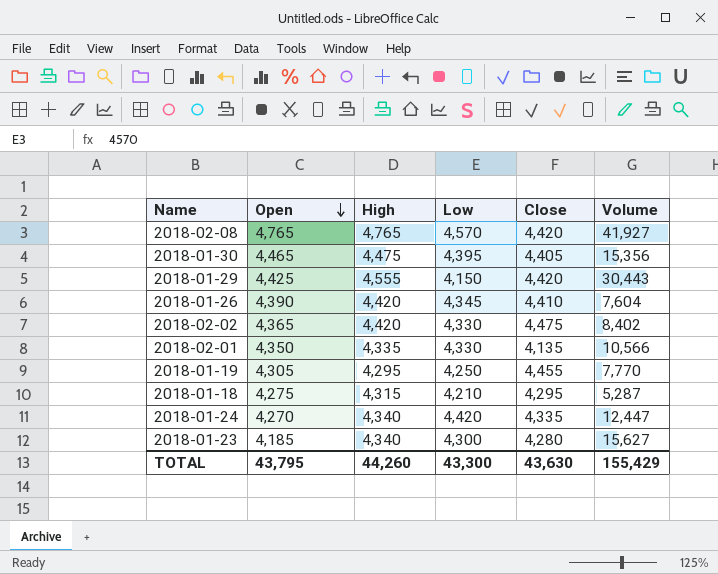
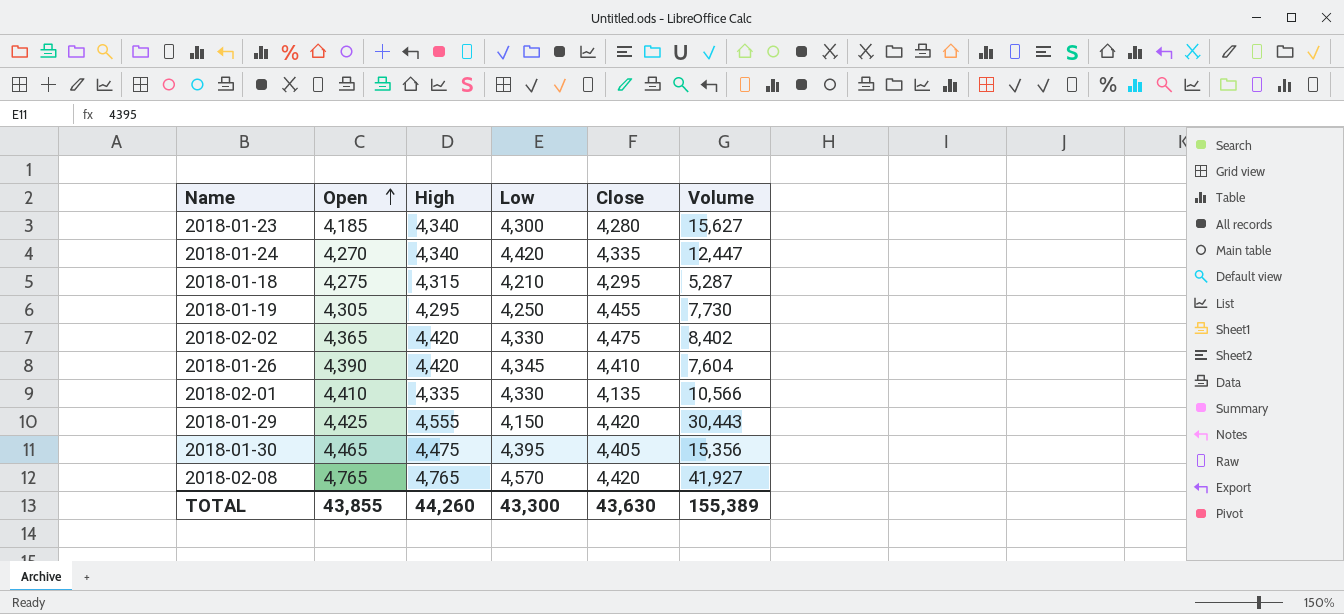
row order: Open descending -> Open ascending
2018-01-19 | Volume: 7,770 -> 7,730
2018-02-01 | Open: 4,350 -> 4,410
TOTAL | Open: 43,795 -> 43,855
TOTAL | Volume: 155,429 -> 155,389

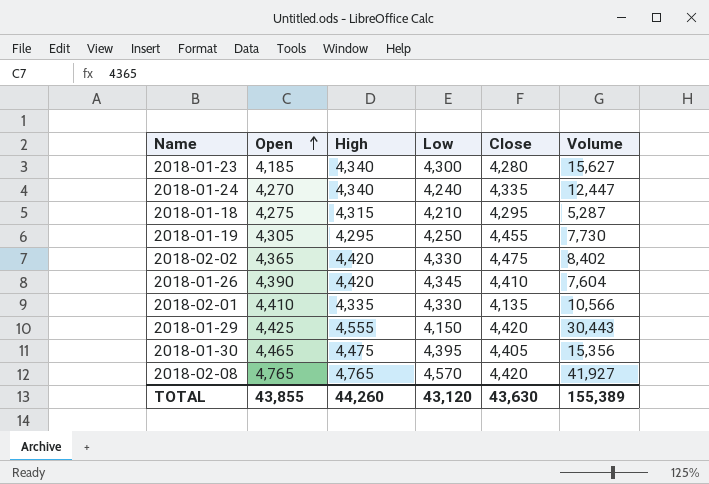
2018-01-24 | Low: 4,420 -> 4,240
TOTAL | Low: 43,300 -> 43,120

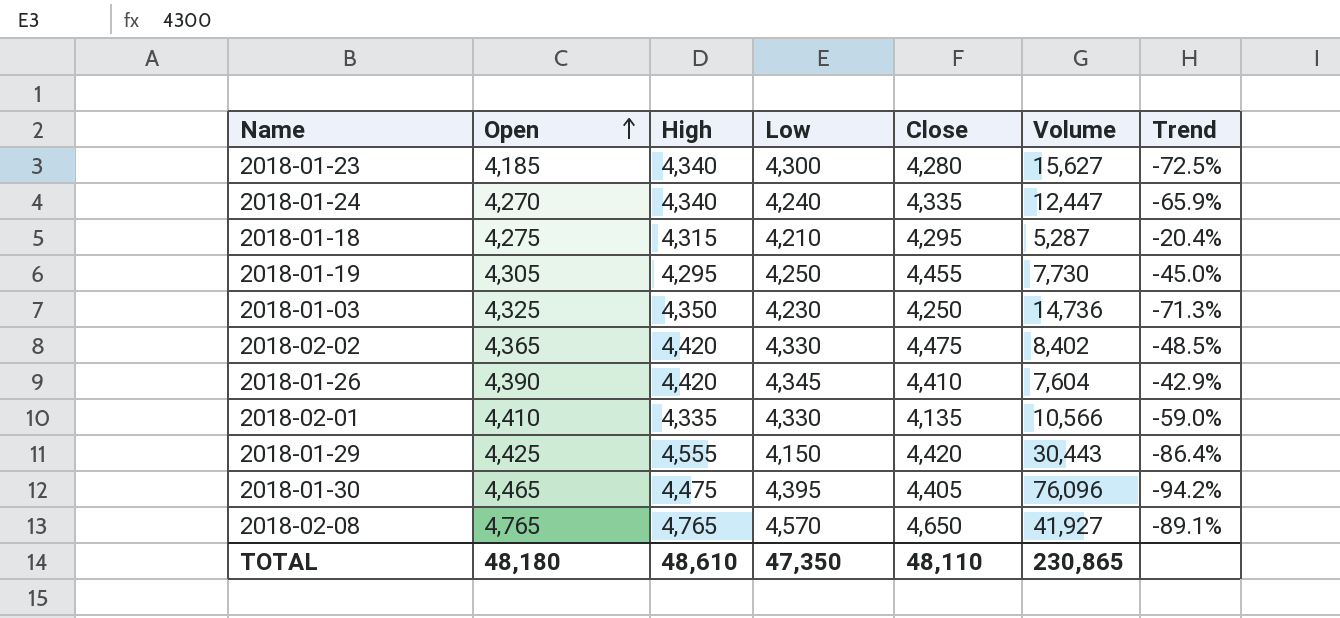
column Trend | formula: none -> ([Low] - [Volume]) / [Volume]
row 2018-01-03: none -> 4,325 | 4,350 | 4,230 | 4,250 | 14,736 | -71.3%
2018-01-30 | Volume: 15,356 -> 76,096
2018-02-08 | Close: 4,420 -> 4,650
TOTAL | Open: 43,855 -> 48,180
TOTAL | High: 44,260 -> 48,610
TOTAL | Low: 43,120 -> 47,350
TOTAL | Close: 43,630 -> 48,110
TOTAL | Volume: 155,389 -> 230,865

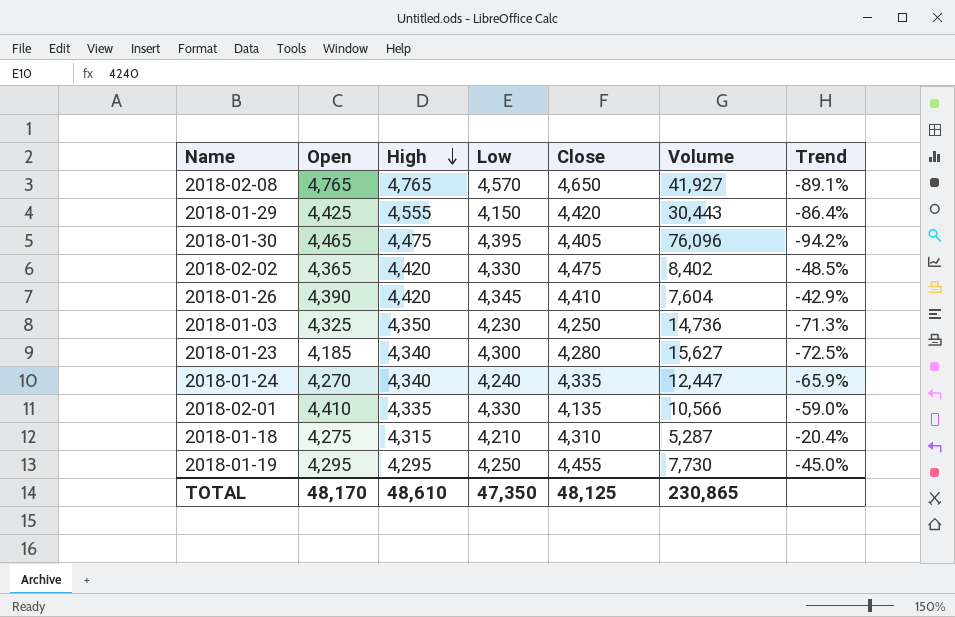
row order: Open ascending -> High descending
2018-01-18 | Close: 4,295 -> 4,310
2018-01-19 | Open: 4,305 -> 4,295
TOTAL | Open: 48,180 -> 48,170
TOTAL | Close: 48,110 -> 48,125

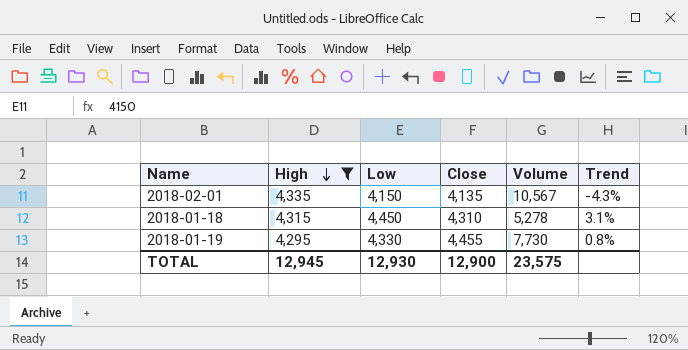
filter: none -> High <= 4,335
column Open | position: 2 -> none
column Trend | formula: ([Low] - [Volume]) / [Volume] -> ([Low] - [High]) / [High]
2018-02-01 | Low: 4,330 -> 4,150
2018-02-01 | Volume: 10,566 -> 10,567
2018-01-18 | Low: 4,210 -> 4,450
2018-01-18 | Volume: 5,287 -> 5,278
2018-01-19 | Low: 4,250 -> 4,330
TOTAL | High: 48,610 -> 12,945
TOTAL | Low: 47,350 -> 12,930
TOTAL | Close: 48,125 -> 12,900
TOTAL | Volume: 230,865 -> 23,575

